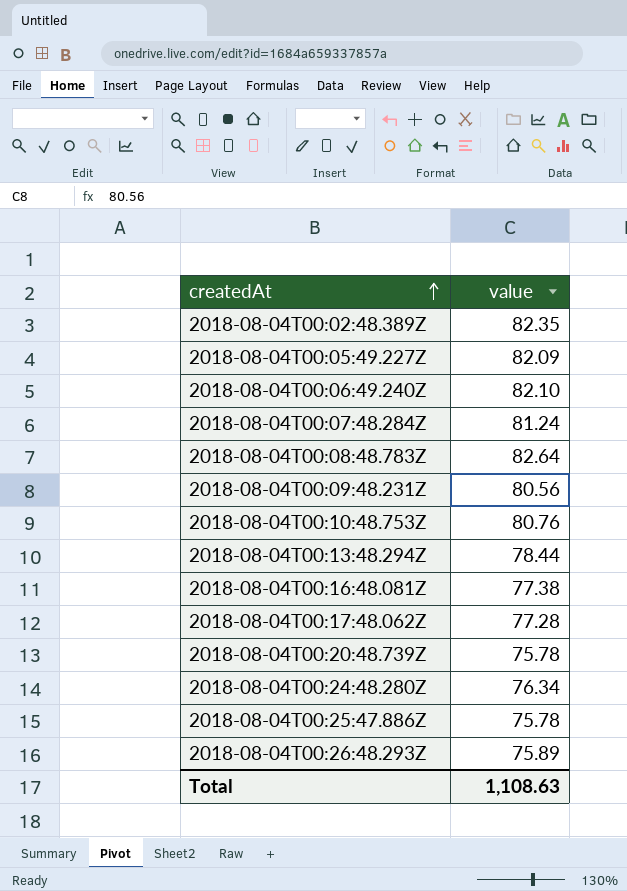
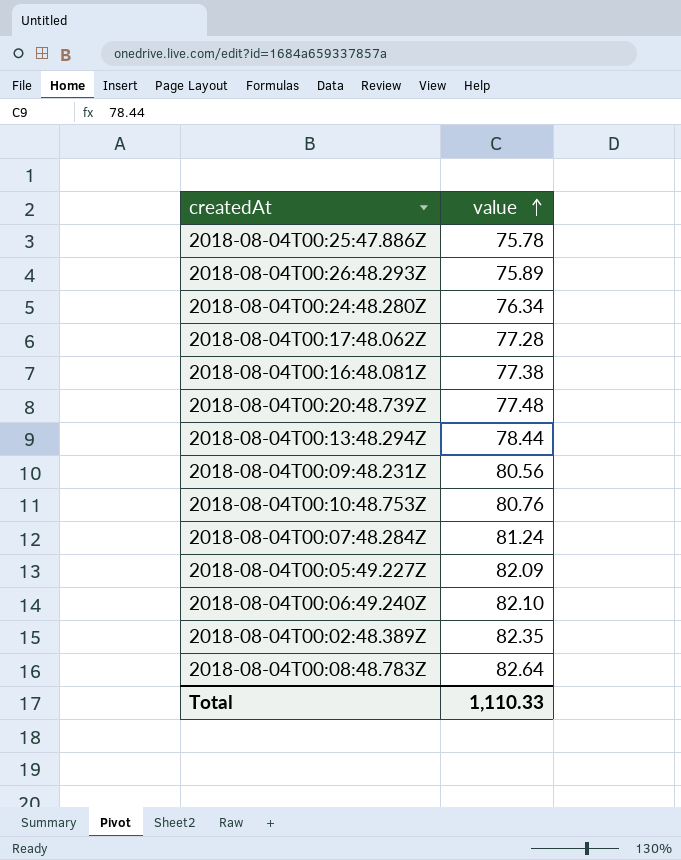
row order: createdAt ascending -> value ascending
2018-08-04T00:20:48.739Z | value: 75.78 -> 77.48
Total | value: 1,108.63 -> 1,110.33

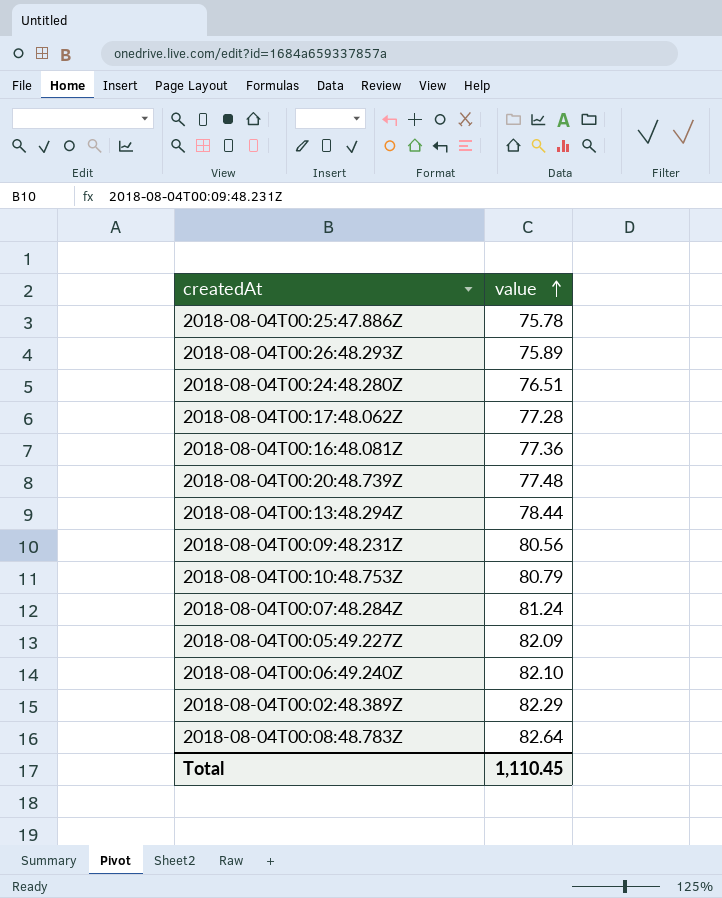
2018-08-04T00:24:48.280Z | value: 76.34 -> 76.51
2018-08-04T00:16:48.081Z | value: 77.38 -> 77.36
2018-08-04T00:10:48.753Z | value: 80.76 -> 80.79
2018-08-04T00:02:48.389Z | value: 82.35 -> 82.29
Total | value: 1,110.33 -> 1,110.45

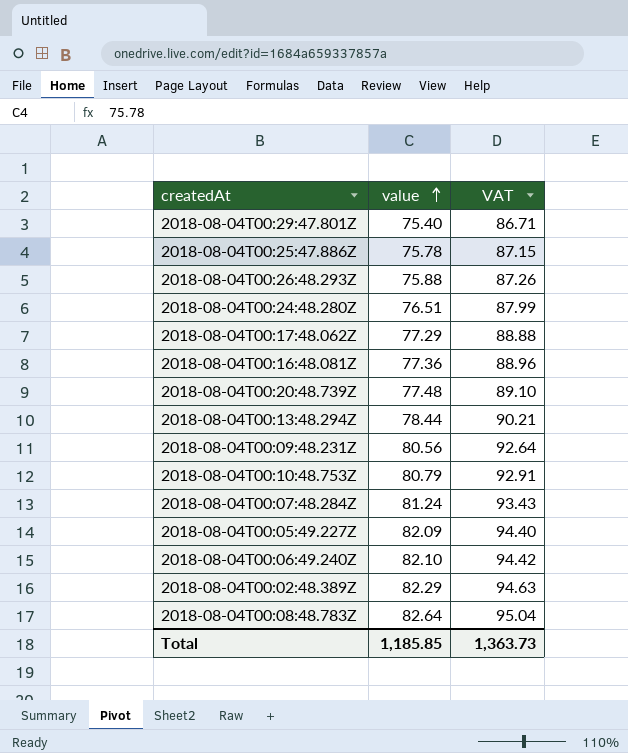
column VAT | formula: none -> [value] * 1.15
row 2018-08-04T00:29:47.801Z: none -> 75.40 | 86.71
2018-08-04T00:26:48.293Z | value: 75.89 -> 75.88
2018-08-04T00:17:48.062Z | value: 77.28 -> 77.29
Total | value: 1,110.45 -> 1,185.85

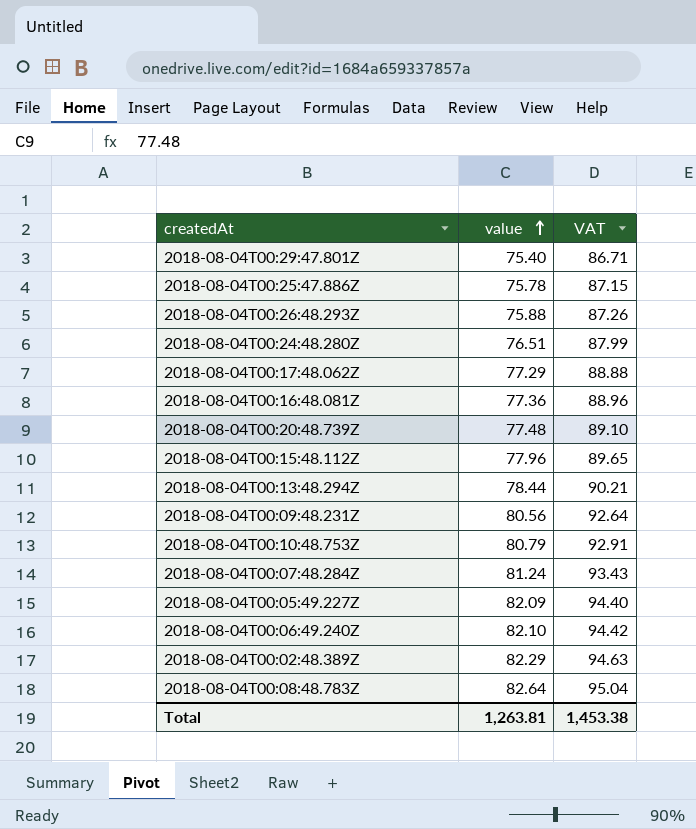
row 2018-08-04T00:15:48.112Z: none -> 77.96 | 89.65
Total | value: 1,185.85 -> 1,263.81
Total | VAT: 1,363.73 -> 1,453.38

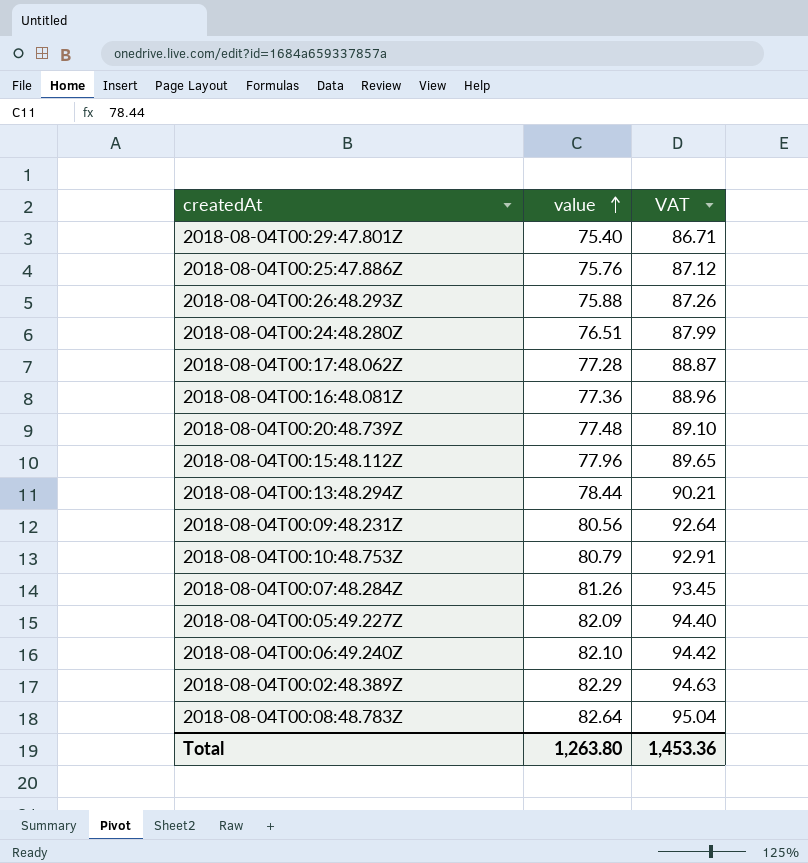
2018-08-04T00:25:47.886Z | value: 75.78 -> 75.76
2018-08-04T00:25:47.886Z | VAT: 87.15 -> 87.12
2018-08-04T00:17:48.062Z | value: 77.29 -> 77.28
2018-08-04T00:17:48.062Z | VAT: 88.88 -> 88.87
2018-08-04T00:07:48.284Z | value: 81.24 -> 81.26
2018-08-04T00:07:48.284Z | VAT: 93.43 -> 93.45
Total | value: 1,263.81 -> 1,263.80
Total | VAT: 1,453.38 -> 1,453.36

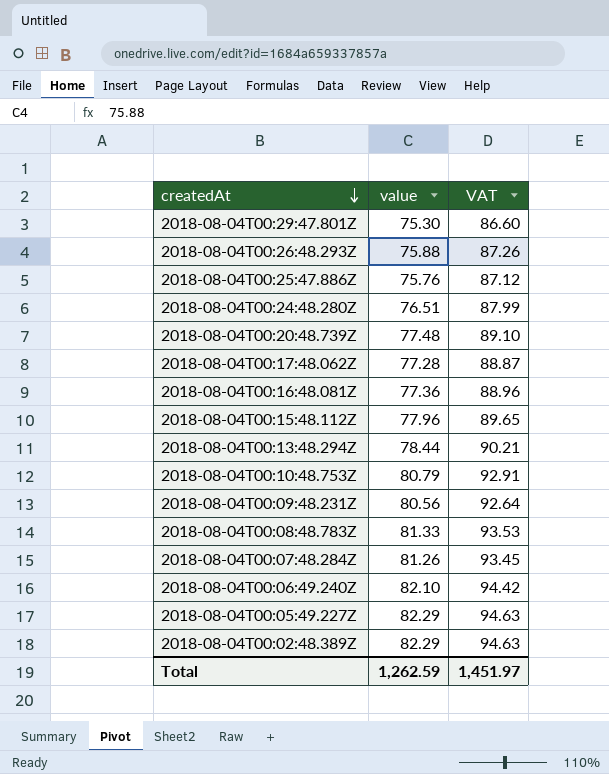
row order: value ascending -> createdAt descending
2018-08-04T00:29:47.801Z | value: 75.40 -> 75.30
2018-08-04T00:29:47.801Z | VAT: 86.71 -> 86.60
2018-08-04T00:08:48.783Z | value: 82.64 -> 81.33
2018-08-04T00:08:48.783Z | VAT: 95.04 -> 93.53
2018-08-04T00:05:49.227Z | value: 82.09 -> 82.29
2018-08-04T00:05:49.227Z | VAT: 94.40 -> 94.63
Total | value: 1,263.80 -> 1,262.59
Total | VAT: 1,453.36 -> 1,451.97

